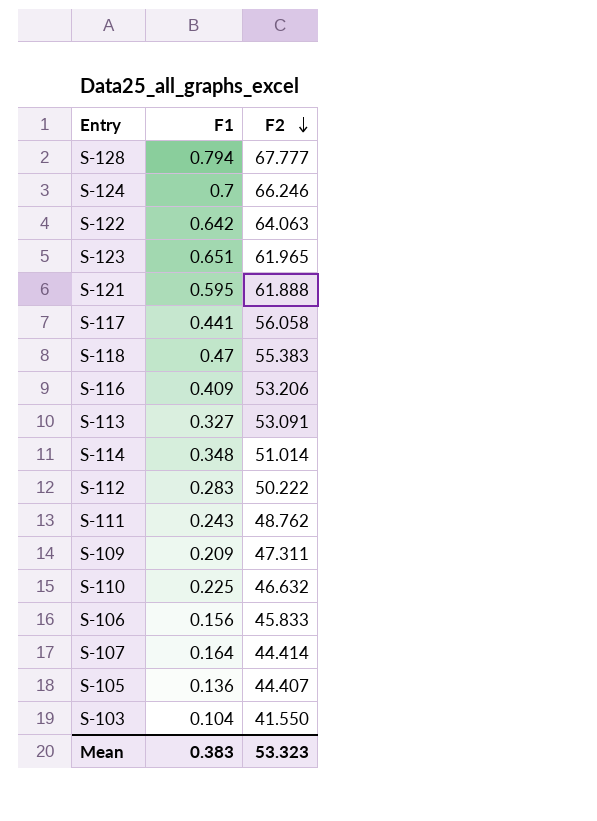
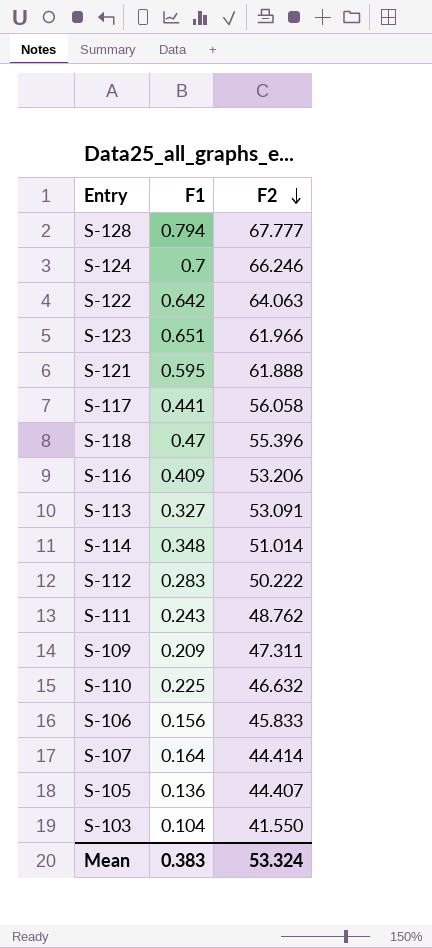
S-123 | F2: 61.965 -> 61.966
S-118 | F2: 55.383 -> 55.396
Mean | F2: 53.323 -> 53.324

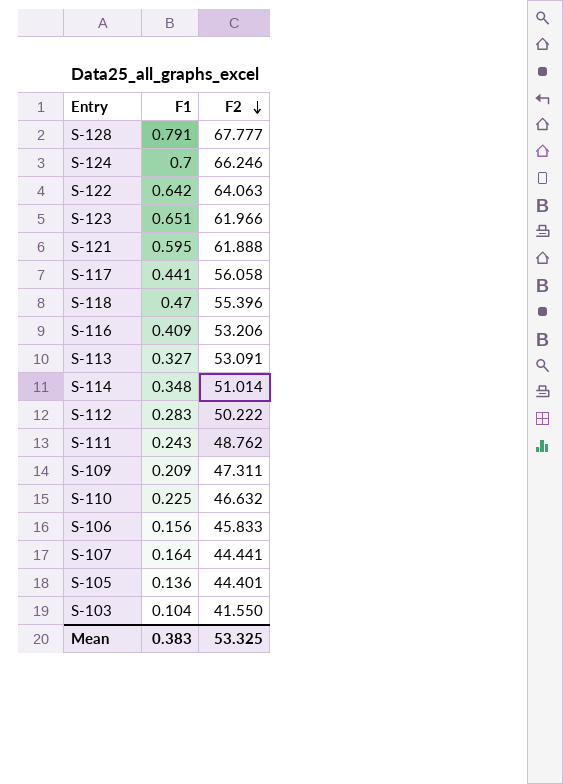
S-128 | F1: 0.794 -> 0.791
S-107 | F2: 44.414 -> 44.441
S-105 | F2: 44.407 -> 44.401
Mean | F2: 53.324 -> 53.325

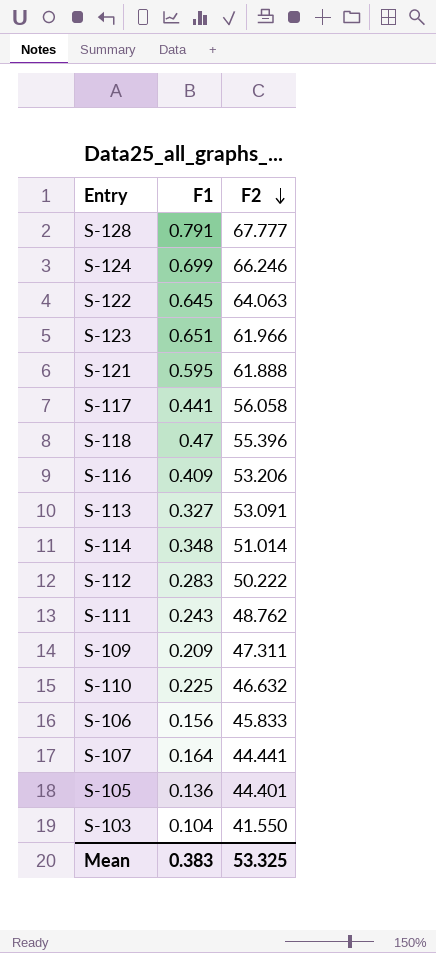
S-124 | F1: 0.7 -> 0.699
S-122 | F1: 0.642 -> 0.645

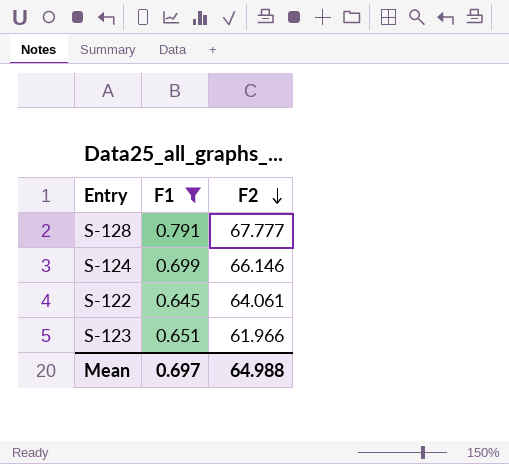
filter: none -> F1 >= 0.645
S-124 | F2: 66.246 -> 66.146
S-122 | F2: 64.063 -> 64.061
Mean | F1: 0.383 -> 0.697
Mean | F2: 53.325 -> 64.988

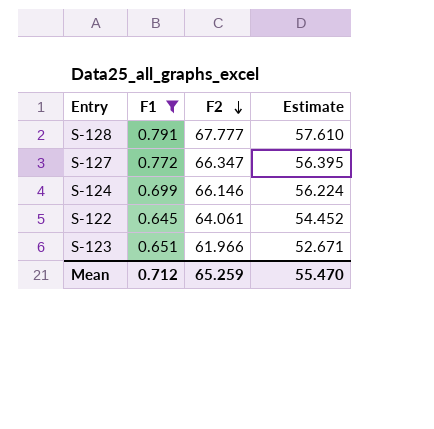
column Estimate | formula: none -> [F2] * 0.85
row S-127: none -> 0.772 | 66.347 | 56.395
Mean | F1: 0.697 -> 0.712
Mean | F2: 64.988 -> 65.259

